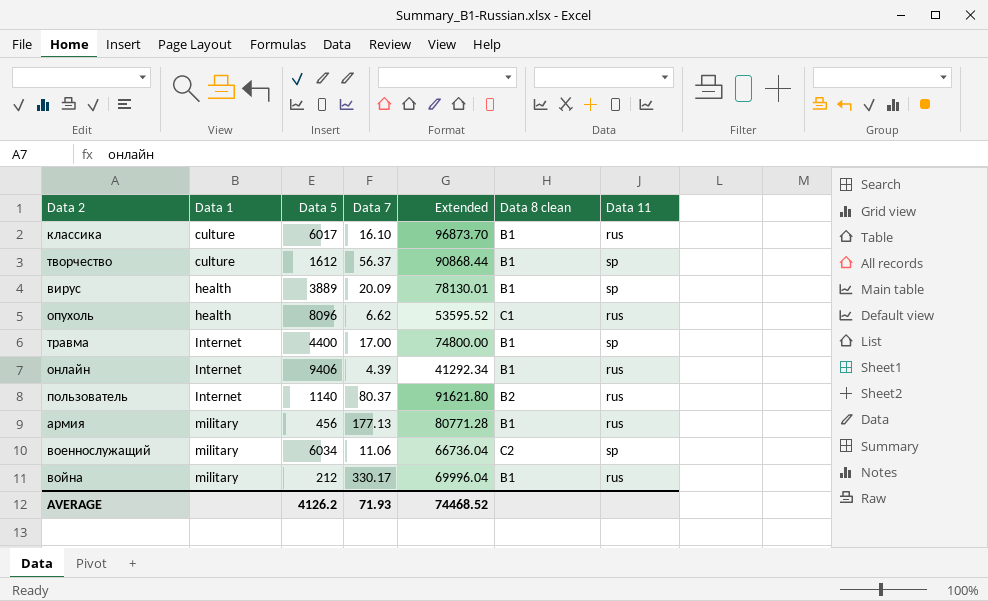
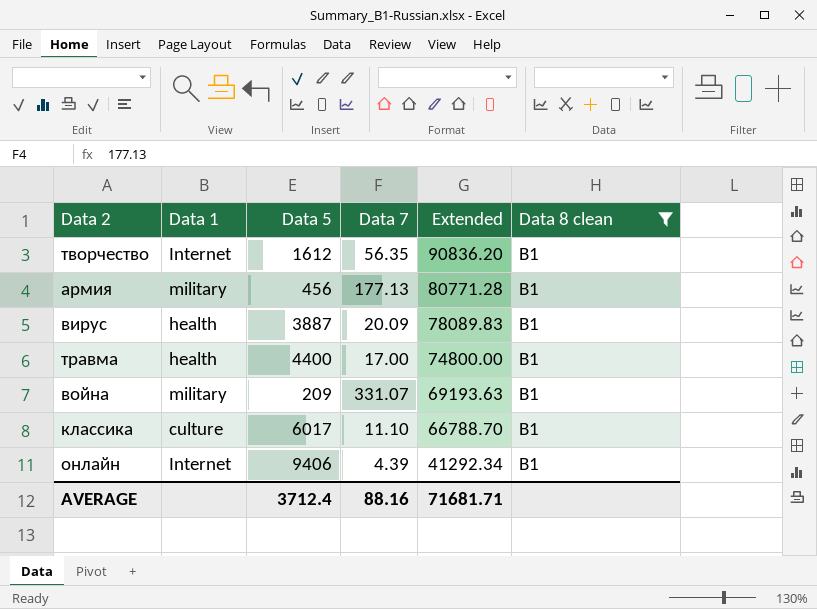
filter: none -> Data 8 clean = B1
row order: Data 1 ascending -> Extended descending
column Data 11 | position: 7 -> none
творчество | Data 1: culture -> Internet
творчество | Data 7: 56.37 -> 56.35
творчество | Extended: 90868.44 -> 90836.20
вирус | Data 5: 3889 -> 3887
вирус | Extended: 78130.01 -> 78089.83
травма | Data 1: Internet -> health
война | Data 5: 212 -> 209
война | Data 7: 330.17 -> 331.07
война | Extended: 69996.04 -> 69193.63
классика | Data 7: 16.10 -> 11.10
классика | Extended: 96873.70 -> 66788.70
AVERAGE | Data 5: 4126.2 -> 3712.4
AVERAGE | Data 7: 71.93 -> 88.16
AVERAGE | Extended: 74468.52 -> 71681.71

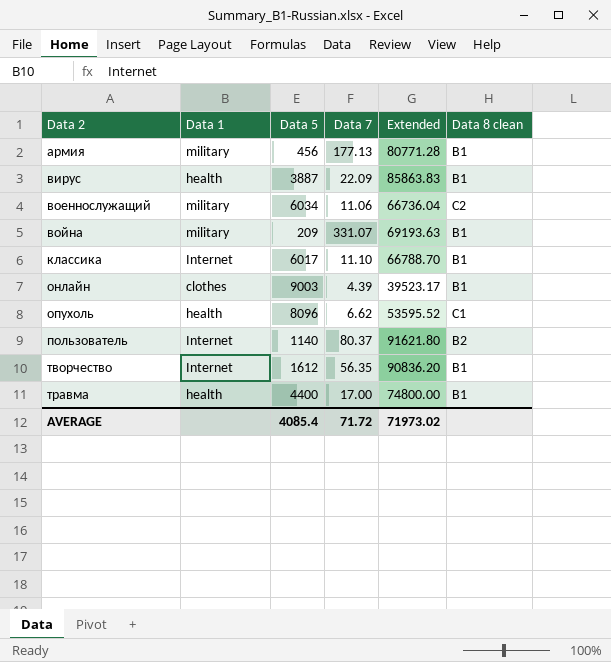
filter: Data 8 clean = B1 -> none
row order: Extended descending -> Data 2 ascending
вирус | Data 7: 20.09 -> 22.09
вирус | Extended: 78089.83 -> 85863.83
классика | Data 1: culture -> Internet
онлайн | Data 1: Internet -> clothes
онлайн | Data 5: 9406 -> 9003
онлайн | Extended: 41292.34 -> 39523.17
AVERAGE | Data 5: 3712.4 -> 4085.4
AVERAGE | Data 7: 88.16 -> 71.72
AVERAGE | Extended: 71681.71 -> 71973.02

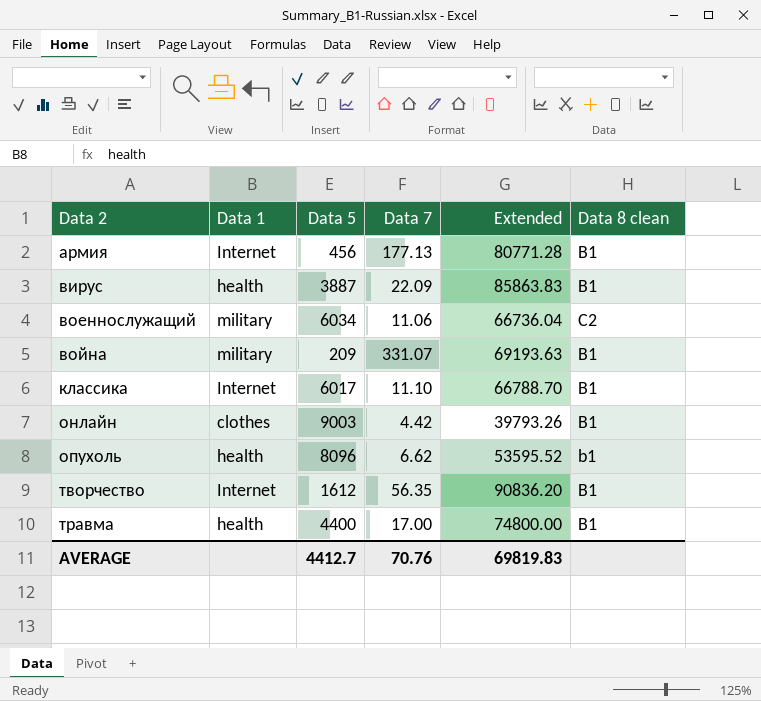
row пользователь: Internet | 1140 | 80.37 | 91621.80 | B2 -> none
армия | Data 1: military -> Internet
онлайн | Data 7: 4.39 -> 4.42
онлайн | Extended: 39523.17 -> 39793.26
опухоль | Data 8 clean: C1 -> b1
AVERAGE | Data 5: 4085.4 -> 4412.7
AVERAGE | Data 7: 71.72 -> 70.76
AVERAGE | Extended: 71973.02 -> 69819.83

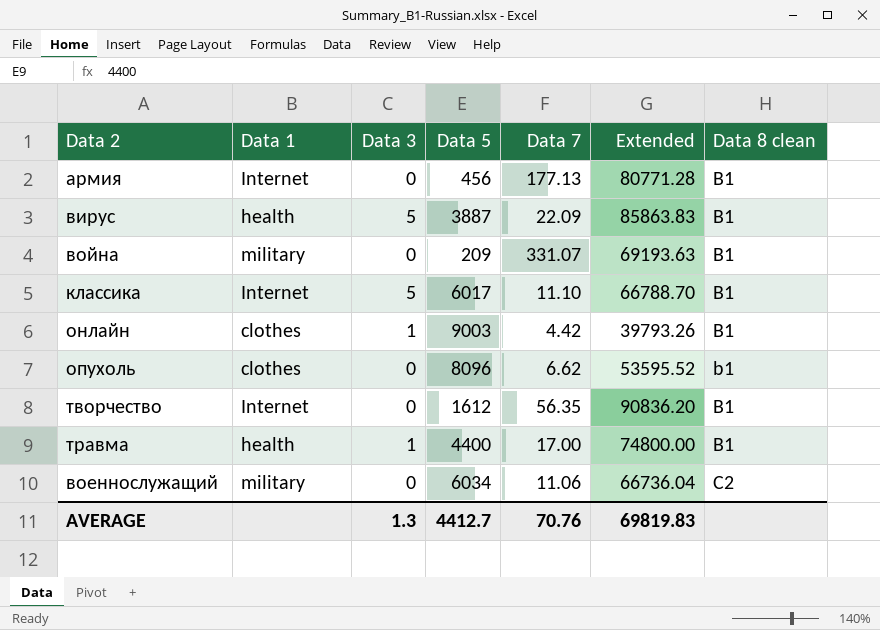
row order: Data 2 ascending -> Data 8 clean ascending
column Data 3 | position: none -> 3
опухоль | Data 1: health -> clothes

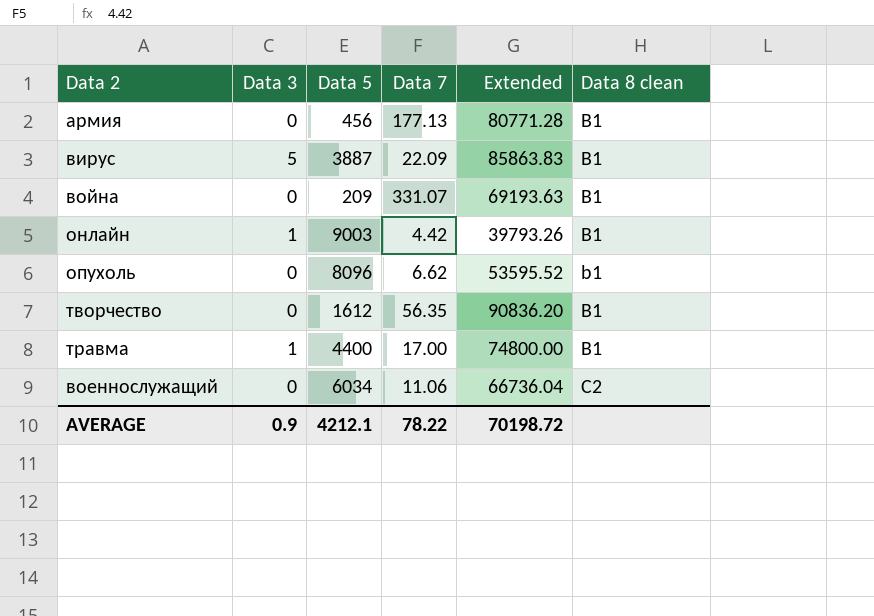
column Data 1 | position: 2 -> none
row классика: Internet | 5 | 6017 | 11.10 | 66788.70 | B1 -> none
AVERAGE | Data 3: 1.3 -> 0.9
AVERAGE | Data 5: 4412.7 -> 4212.1
AVERAGE | Data 7: 70.76 -> 78.22
AVERAGE | Extended: 69819.83 -> 70198.72

